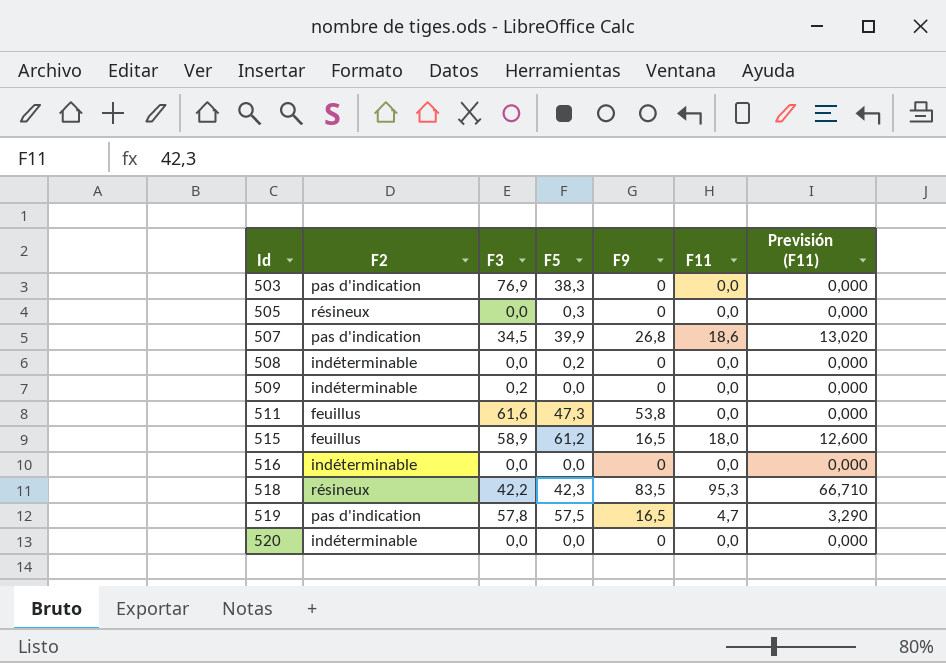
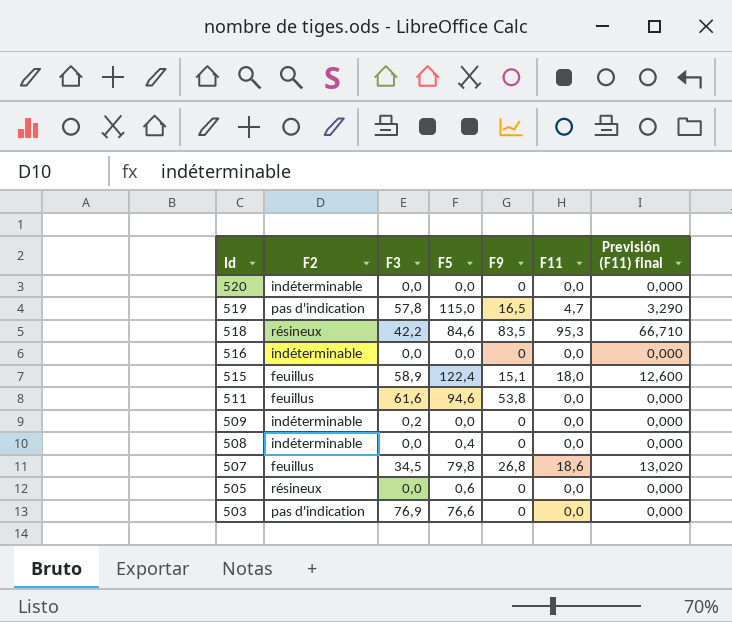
row order: Id ascending -> Id descending
column name: Previsión (F11) -> Previsión (F11) final
519 | F5: 57,5 -> 115,0
518 | F5: 42,3 -> 84,6
515 | F5: 61,2 -> 122,4
515 | F9: 16,5 -> 15,1
511 | F5: 47,3 -> 94,6
508 | F5: 0,2 -> 0,4
507 | F2: pas d'indication -> feuillus
507 | F5: 39,9 -> 79,8
505 | F5: 0,3 -> 0,6
503 | F5: 38,3 -> 76,6

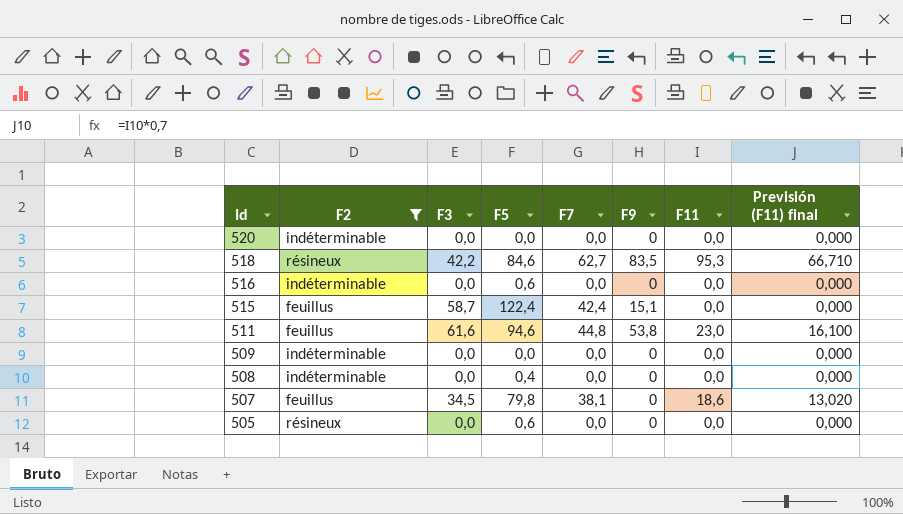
filter: none -> F2 != pas d'indication
column F7 | position: none -> 5
516 | F5: 0,0 -> 0,6
515 | F3: 58,9 -> 58,7
515 | F11: 18,0 -> 0,0
515 | Previsión (F11) final: 12,600 -> 0,000
511 | F11: 0,0 -> 23,0
511 | Previsión (F11) final: 0,000 -> 16,100
509 | F3: 0,2 -> 0,0
507 | F9: 26,8 -> 0

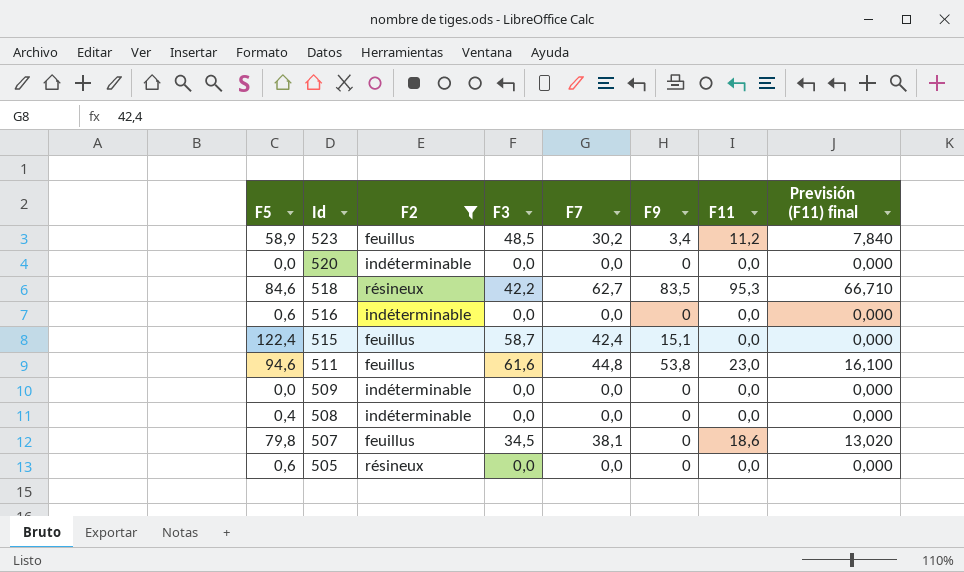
column F5 | position: 4 -> 1
row 523: none -> 58,9 | feuillus | 48,5 | 30,2 | 3,4 | 11,2 | 7,840

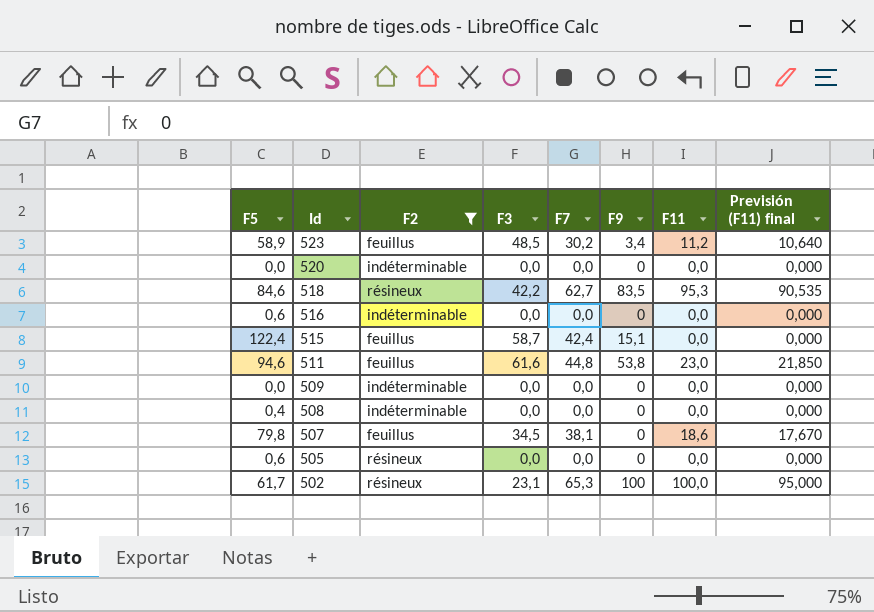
column Previsión (F11) final | formula: [F11] * 0,7 -> [F11] * 0,95
row 502: none -> 61,7 | résineux | 23,1 | 65,3 | 100 | 100,0 | 95,000

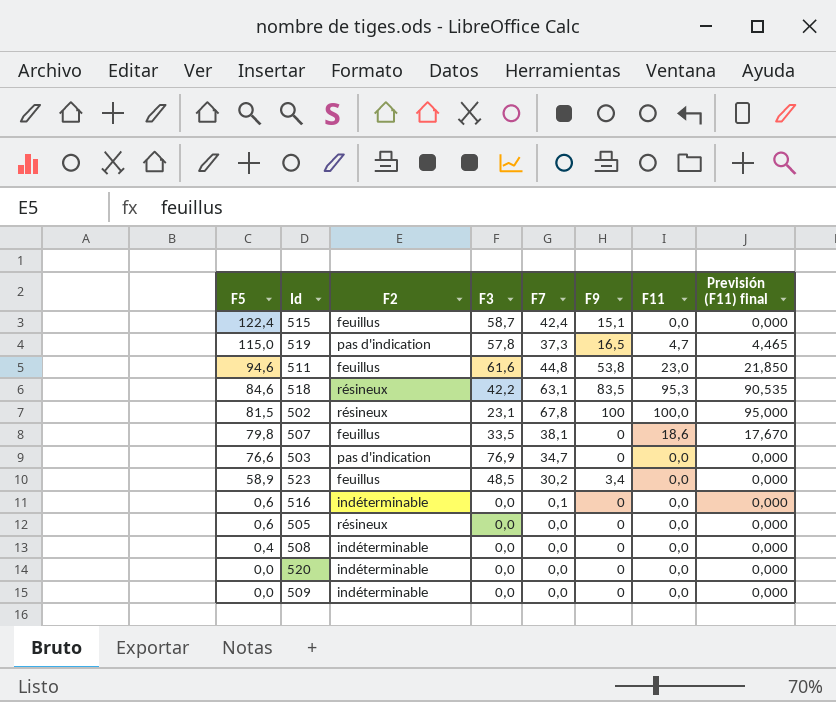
filter: F2 != pas d'indication -> none
row order: Id descending -> F5 descending
518 | F7: 62,7 -> 63,1
502 | F5: 61,7 -> 81,5
502 | F7: 65,3 -> 67,8
507 | F3: 34,5 -> 33,5
523 | F11: 11,2 -> 0,0
523 | Previsión (F11) final: 10,640 -> 0,000
516 | F7: 0,0 -> 0,1

